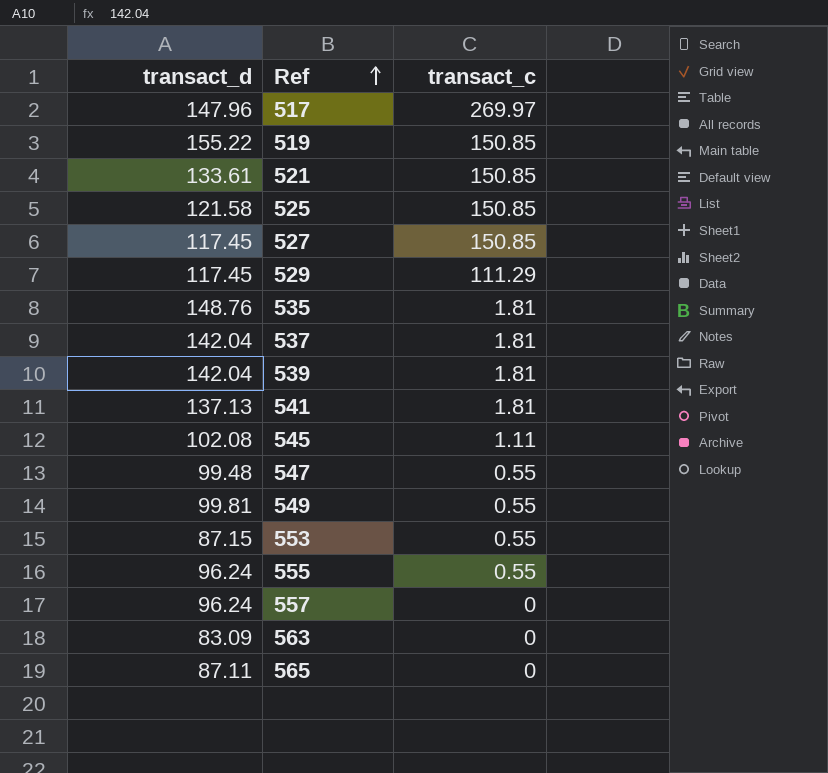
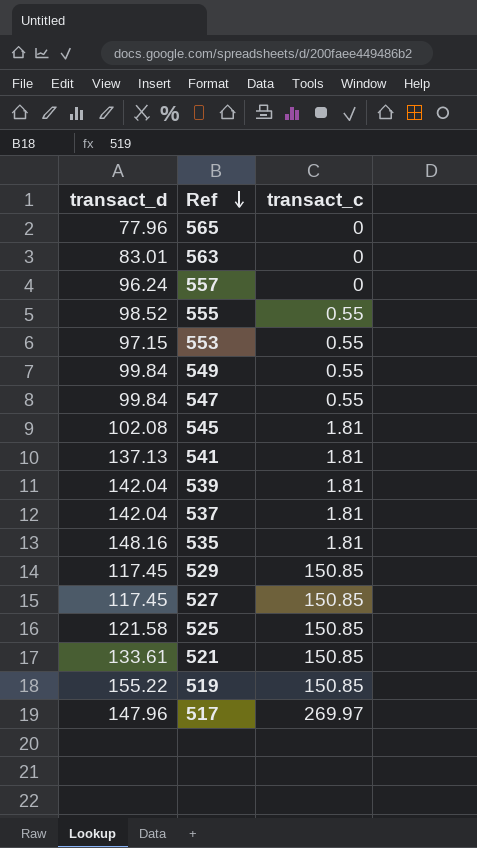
row order: Ref ascending -> Ref descending
565 | transact_d: 87.11 -> 77.96
563 | transact_d: 83.09 -> 83.01
555 | transact_d: 96.24 -> 98.52
553 | transact_d: 87.15 -> 97.15
549 | transact_d: 99.81 -> 99.84
547 | transact_d: 99.48 -> 99.84
545 | transact_c: 1.11 -> 1.81
535 | transact_d: 148.76 -> 148.16
529 | transact_c: 111.29 -> 150.85

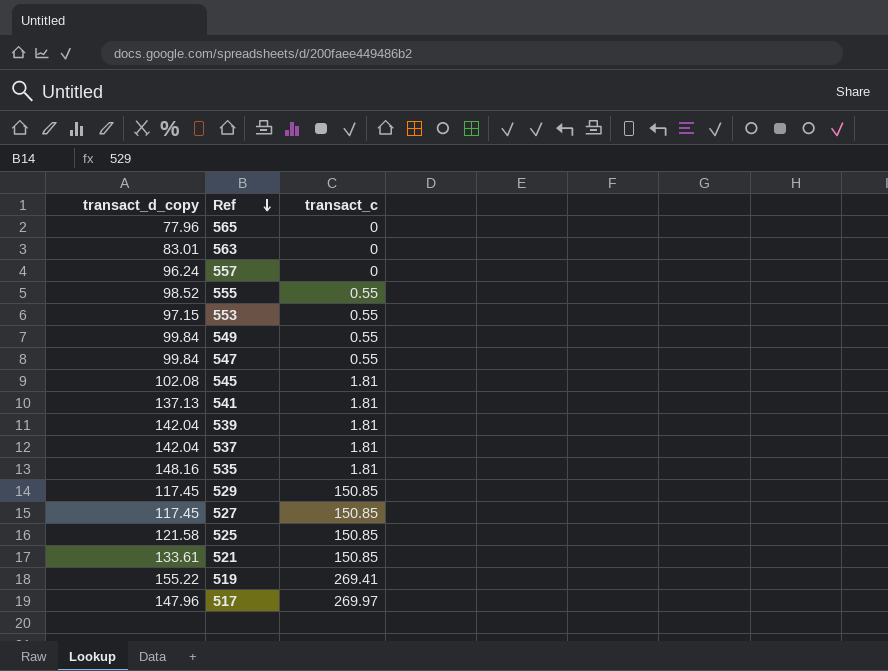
column name: transact_d -> transact_d_copy
519 | transact_c: 150.85 -> 269.41

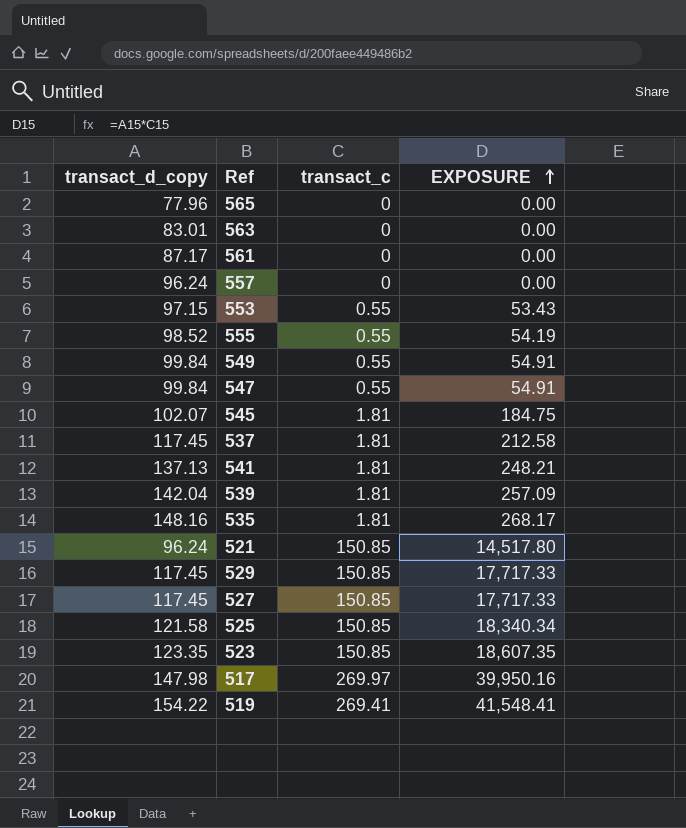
row order: Ref descending -> EXPOSURE ascending
column EXPOSURE | formula: none -> [transact_d_copy] * [transact_c]
row 561: none -> 87.17 | 0 | 0.00
545 | transact_d_copy: 102.08 -> 102.07
537 | transact_d_copy: 142.04 -> 117.45
521 | transact_d_copy: 133.61 -> 96.24
row 523: none -> 123.35 | 150.85 | 18,607.35
517 | transact_d_copy: 147.96 -> 147.98
519 | transact_d_copy: 155.22 -> 154.22

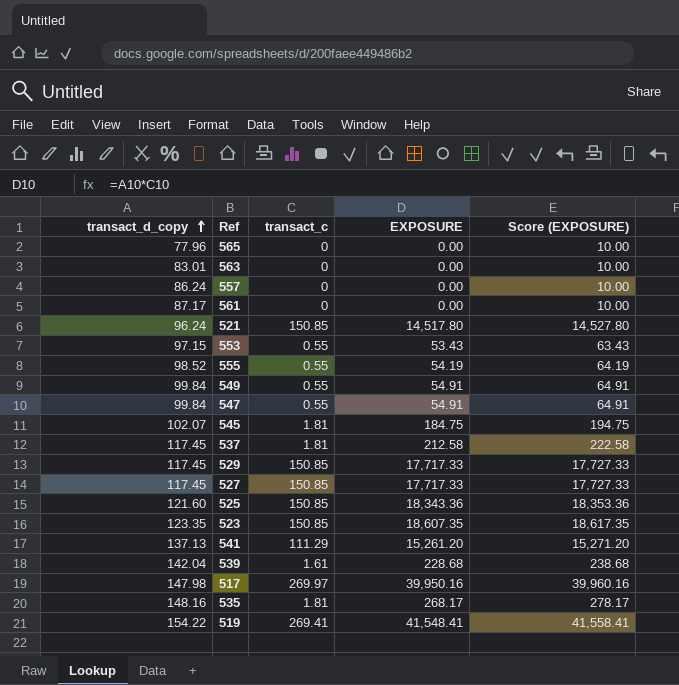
row order: EXPOSURE ascending -> transact_d_copy ascending
column Score (EXPOSURE) | formula: none -> [EXPOSURE] + 10
557 | transact_d_copy: 96.24 -> 86.24
525 | transact_d_copy: 121.58 -> 121.60
525 | EXPOSURE: 18,340.34 -> 18,343.36
541 | transact_c: 1.81 -> 111.29
541 | EXPOSURE: 248.21 -> 15,261.20
539 | transact_c: 1.81 -> 1.61
539 | EXPOSURE: 257.09 -> 228.68

